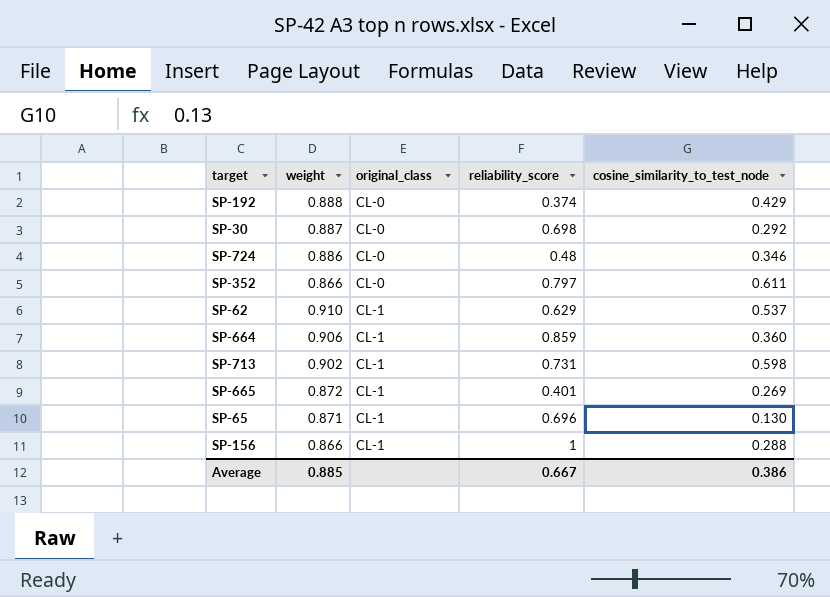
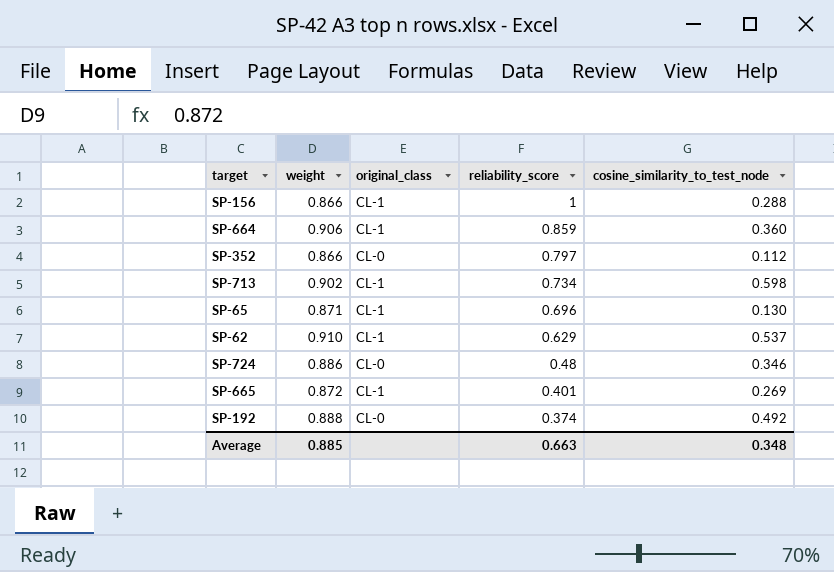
row order: original_class ascending -> reliability_score descending
row SP-30: 0.887 | CL-0 | 0.698 | 0.292 -> none
SP-352 | cosine_similarity_to_test_node: 0.611 -> 0.112
SP-713 | reliability_score: 0.731 -> 0.734
SP-192 | cosine_similarity_to_test_node: 0.429 -> 0.492
Average | reliability_score: 0.667 -> 0.663
Average | cosine_similarity_to_test_node: 0.386 -> 0.348

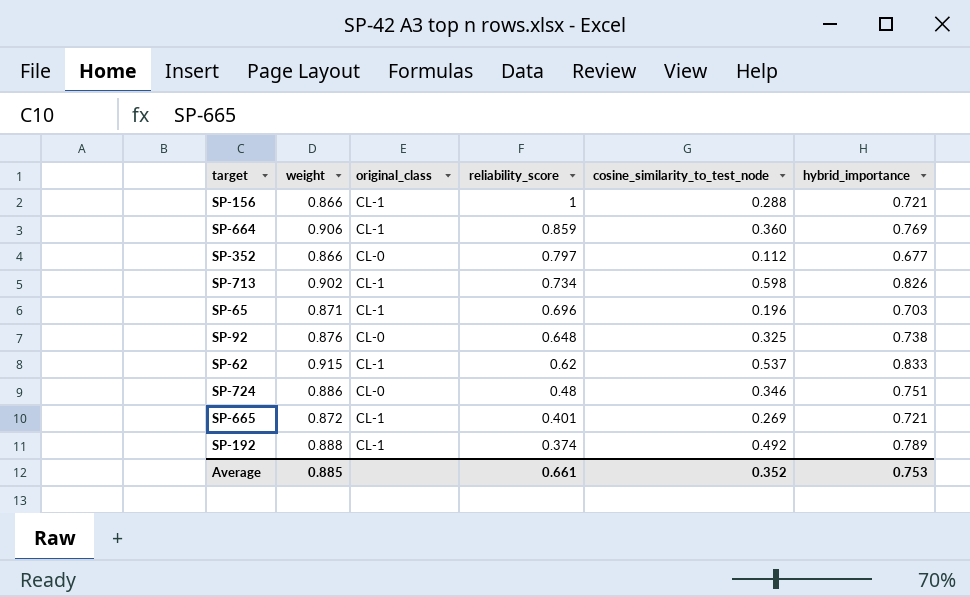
column hybrid_importance | position: none -> 6
SP-65 | cosine_similarity_to_test_node: 0.130 -> 0.196
row SP-92: none -> 0.876 | CL-0 | 0.648 | 0.325 | 0.738
SP-62 | weight: 0.910 -> 0.915
SP-62 | reliability_score: 0.629 -> 0.62
SP-192 | original_class: CL-0 -> CL-1
Average | reliability_score: 0.663 -> 0.661
Average | cosine_similarity_to_test_node: 0.348 -> 0.352

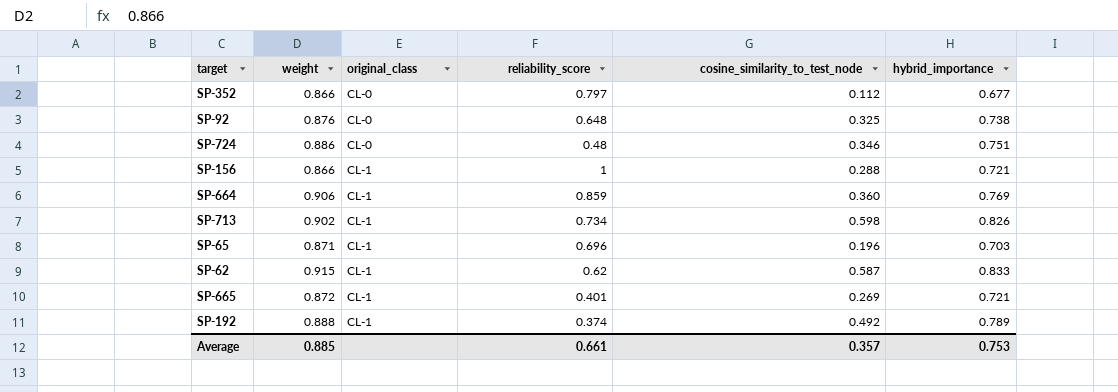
row order: reliability_score descending -> original_class ascending
SP-62 | cosine_similarity_to_test_node: 0.537 -> 0.587
Average | cosine_similarity_to_test_node: 0.352 -> 0.357

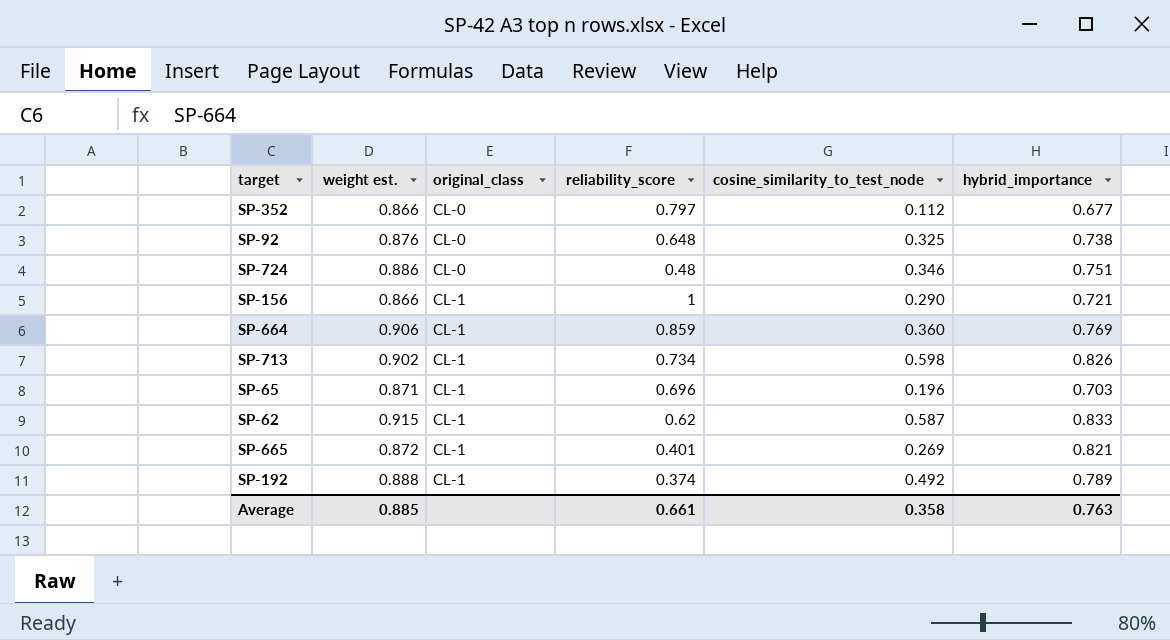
column name: weight -> weight est.
SP-156 | cosine_similarity_to_test_node: 0.288 -> 0.290
SP-665 | hybrid_importance: 0.721 -> 0.821
Average | cosine_similarity_to_test_node: 0.357 -> 0.358
Average | hybrid_importance: 0.753 -> 0.763

